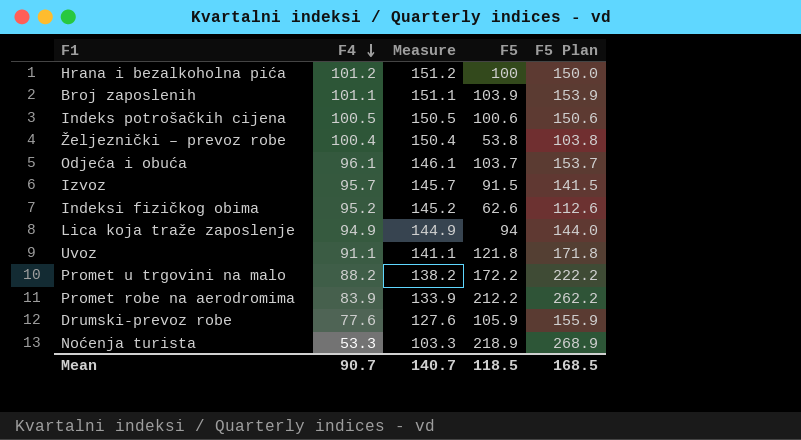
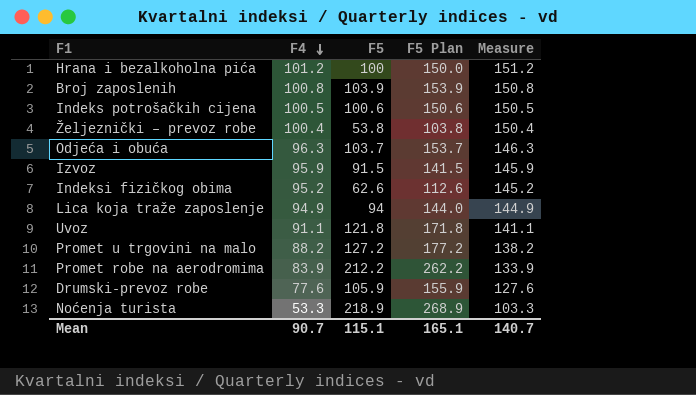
column Measure | position: 3 -> 5
Broj zaposlenih | F4: 101.1 -> 100.8
Broj zaposlenih | Measure: 151.1 -> 150.8
Odjeća i obuća | F4: 96.1 -> 96.3
Odjeća i obuća | Measure: 146.1 -> 146.3
Izvoz | F4: 95.7 -> 95.9
Izvoz | Measure: 145.7 -> 145.9
Promet u trgovini na malo | F5: 172.2 -> 127.2
Promet u trgovini na malo | F5 Plan: 222.2 -> 177.2
Mean | F5: 118.5 -> 115.1
Mean | F5 Plan: 168.5 -> 165.1

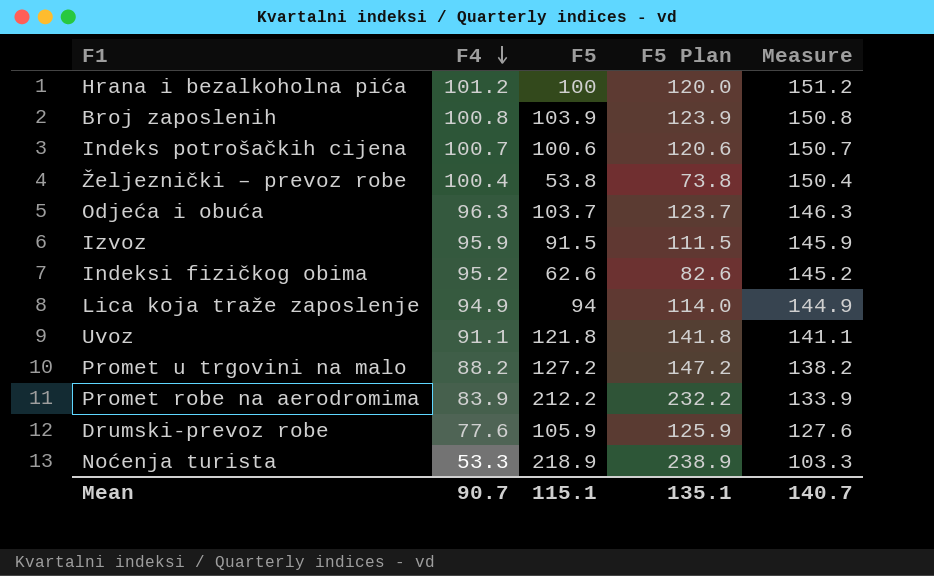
column F5 Plan | formula: [F5] + 50 -> [F5] + 20
Indeks potrošačkih cijena | F4: 100.5 -> 100.7
Indeks potrošačkih cijena | Measure: 150.5 -> 150.7
Mean | F5 Plan: 165.1 -> 135.1

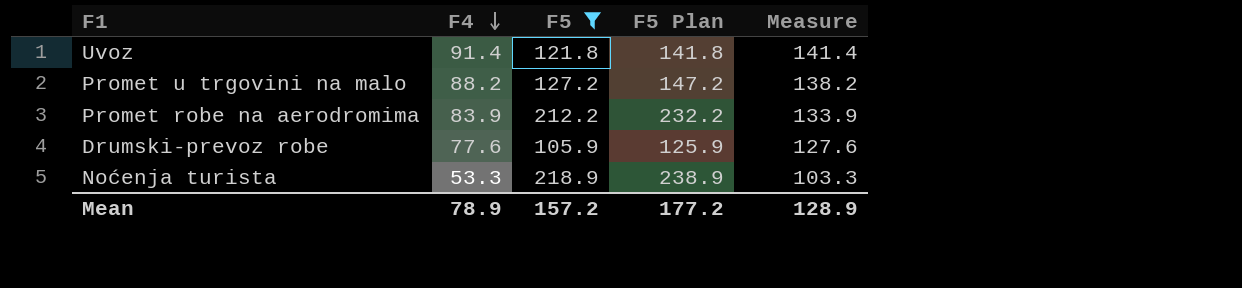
filter: none -> F5 >= 105.9
Uvoz | F4: 91.1 -> 91.4
Uvoz | Measure: 141.1 -> 141.4
Mean | F4: 90.7 -> 78.9
Mean | F5: 115.1 -> 157.2
Mean | F5 Plan: 135.1 -> 177.2
Mean | Measure: 140.7 -> 128.9

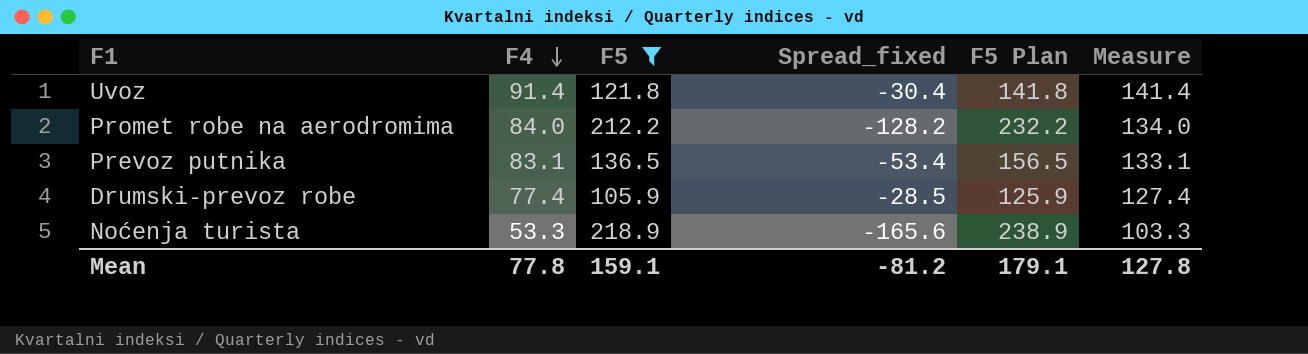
column Spread_fixed | formula: none -> [F4] - [F5]
row Promet u trgovini na malo: 88.2 | 127.2 | 147.2 | 138.2 -> none
Promet robe na aerodromima | F4: 83.9 -> 84.0
Promet robe na aerodromima | Measure: 133.9 -> 134.0
row Prevoz putnika: none -> 83.1 | 136.5 | -53.4 | 156.5 | 133.1
Drumski-prevoz robe | F4: 77.6 -> 77.4
Drumski-prevoz robe | Measure: 127.6 -> 127.4
Mean | F4: 78.9 -> 77.8
Mean | F5: 157.2 -> 159.1
Mean | F5 Plan: 177.2 -> 179.1
Mean | Measure: 128.9 -> 127.8

